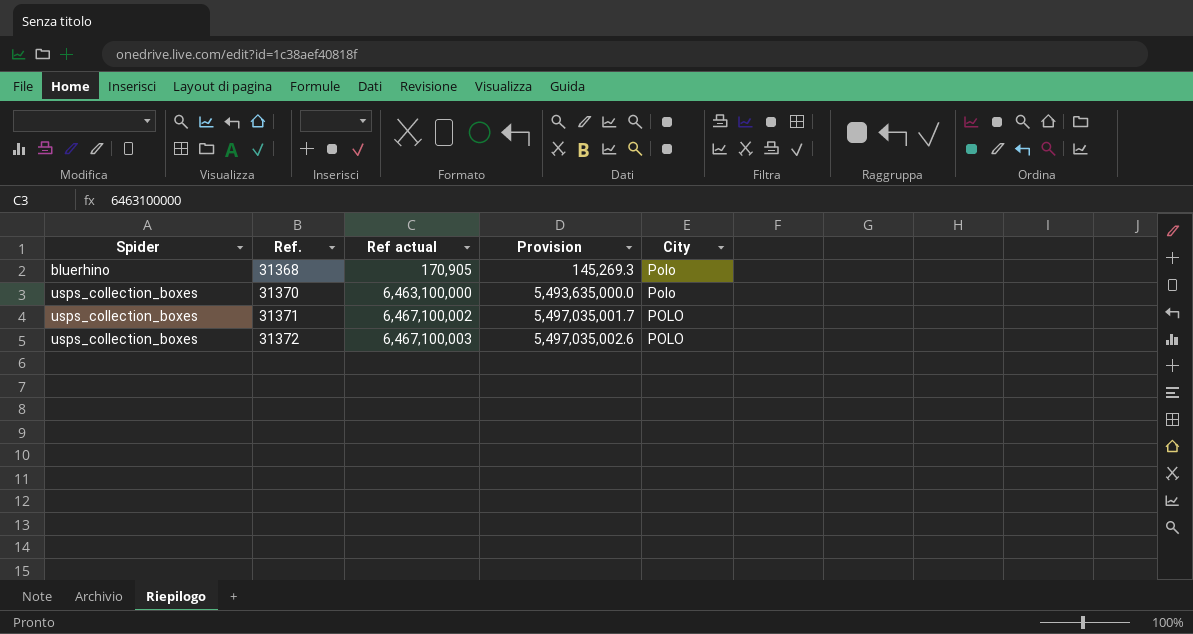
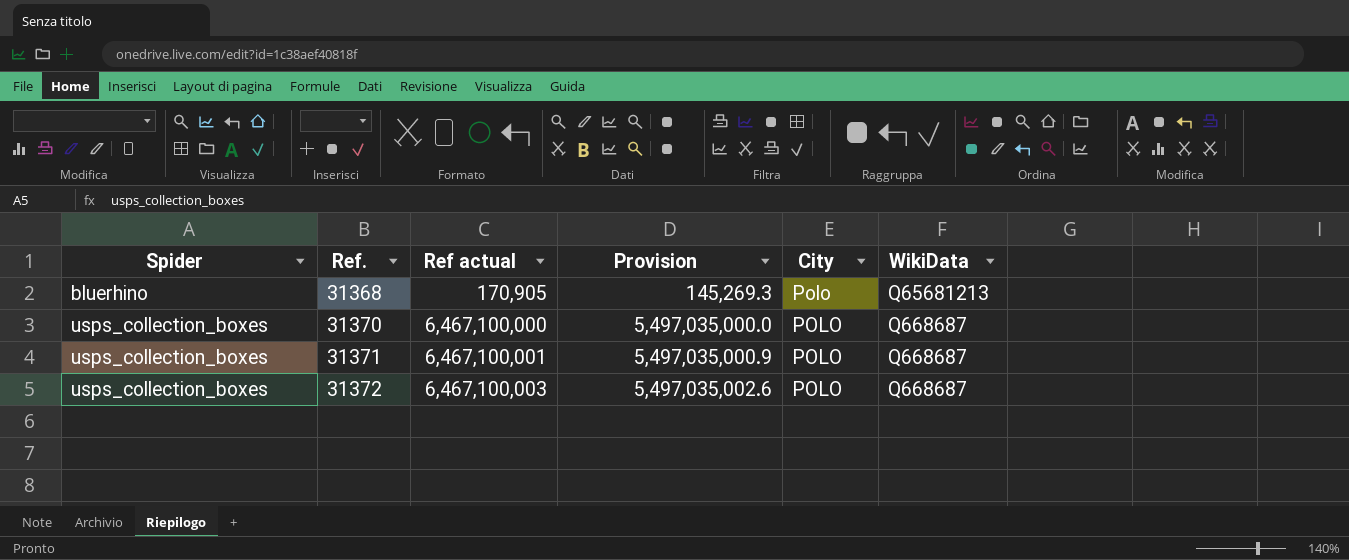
column WikiData | position: none -> 6
31370 | Ref actual: 6,463,100,000 -> 6,467,100,000
31370 | Provision: 5,493,635,000.0 -> 5,497,035,000.0
31370 | City: Polo -> POLO
31371 | Ref actual: 6,467,100,002 -> 6,467,100,001
31371 | Provision: 5,497,035,001.7 -> 5,497,035,000.9

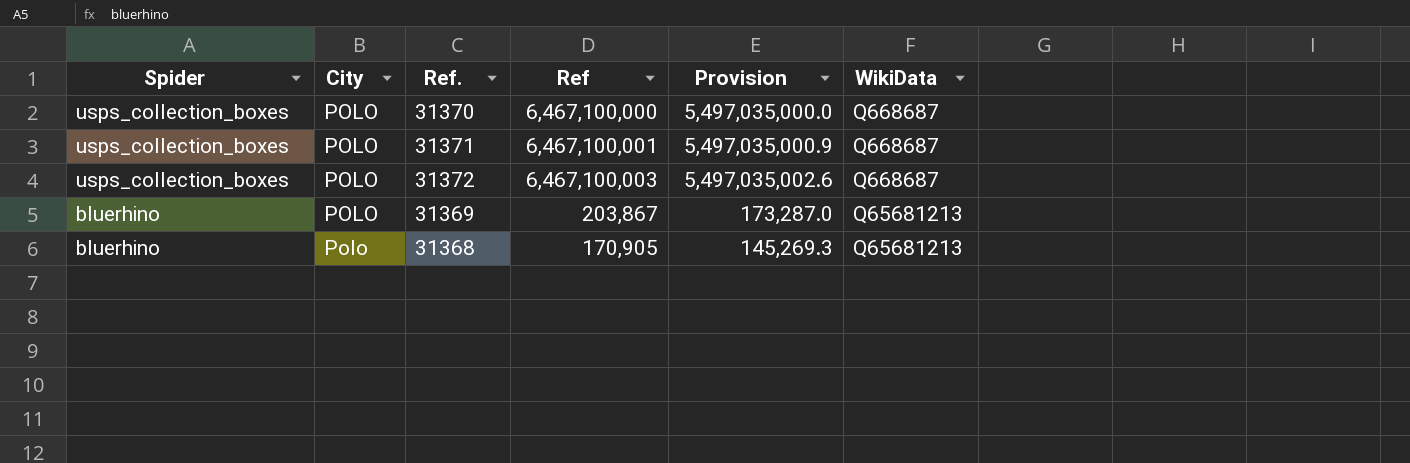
row order: Spider ascending -> Spider descending
column City | position: 5 -> 2
column name: Ref actual -> Ref
row 31369: none -> bluerhino | POLO | 203,867 | 173,287.0 | Q65681213

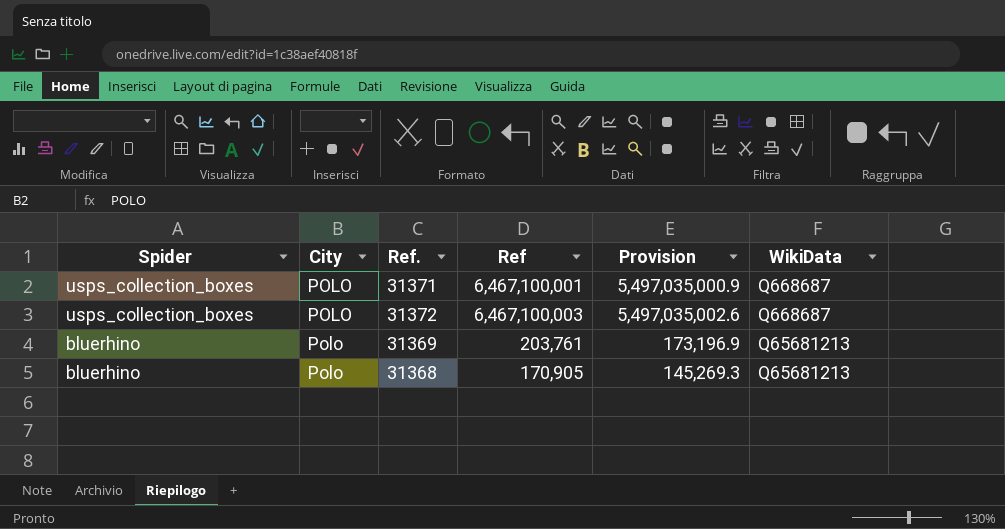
row 31370: usps_collection_boxes | POLO | 6,467,100,000 | 5,497,035,000.0 | Q668687 -> none
31369 | City: POLO -> Polo
31369 | Ref: 203,867 -> 203,761
31369 | Provision: 173,287.0 -> 173,196.9

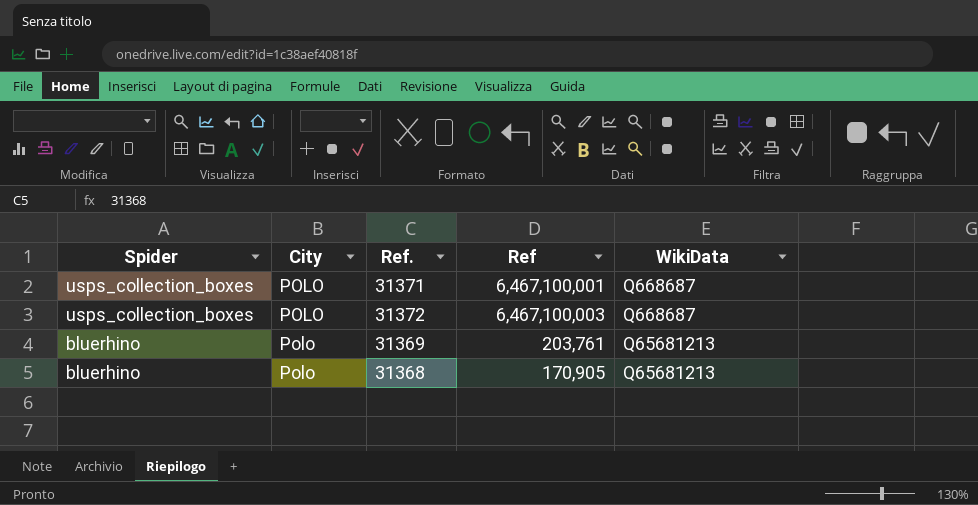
column Provision | formula: [Ref] * 0.85 -> none

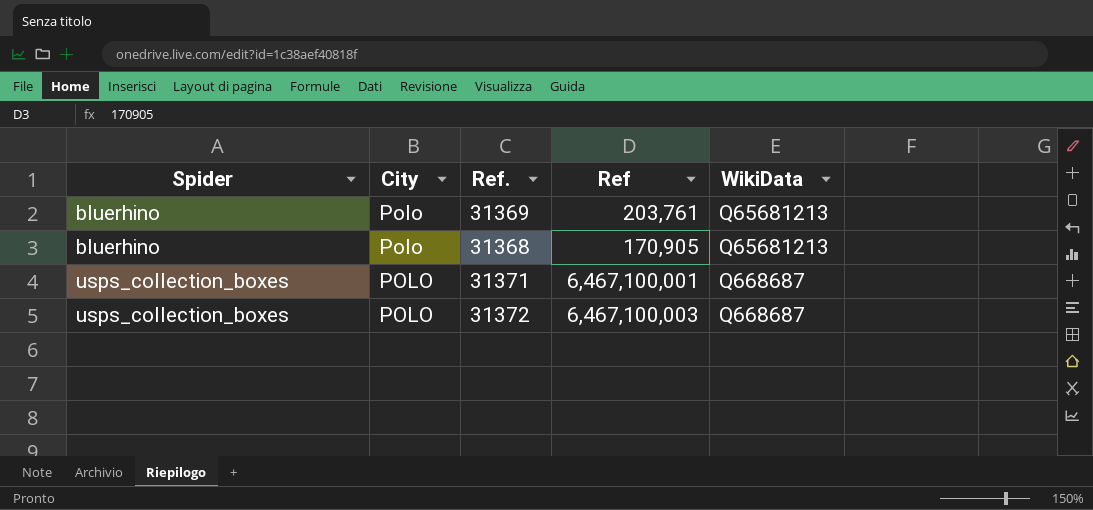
row order: Spider descending -> Spider ascending

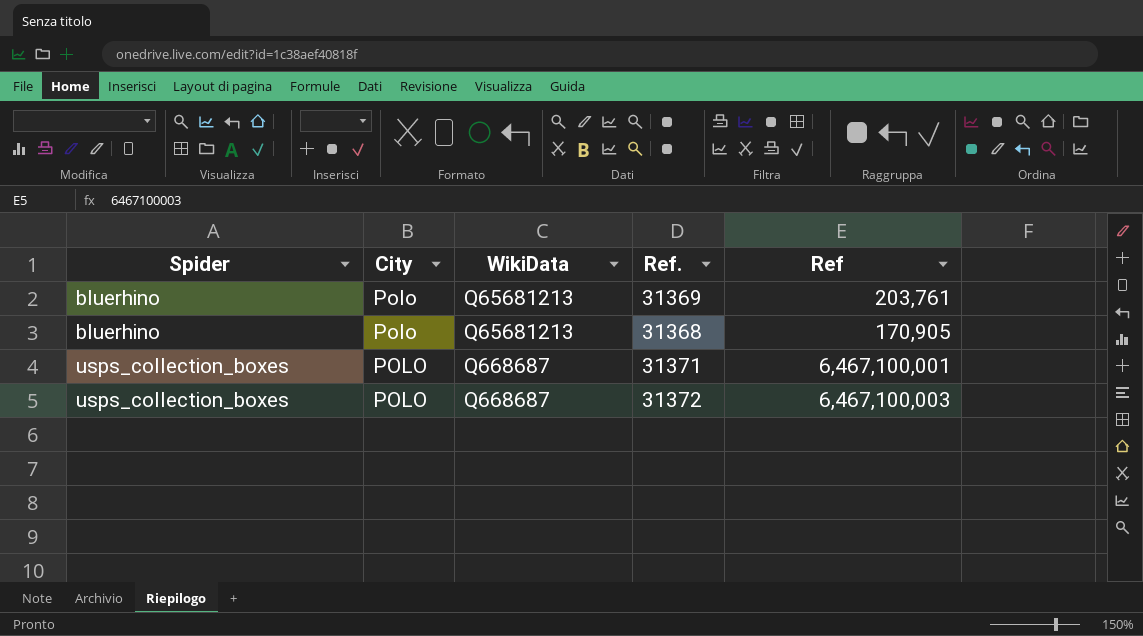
column WikiData | position: 5 -> 3

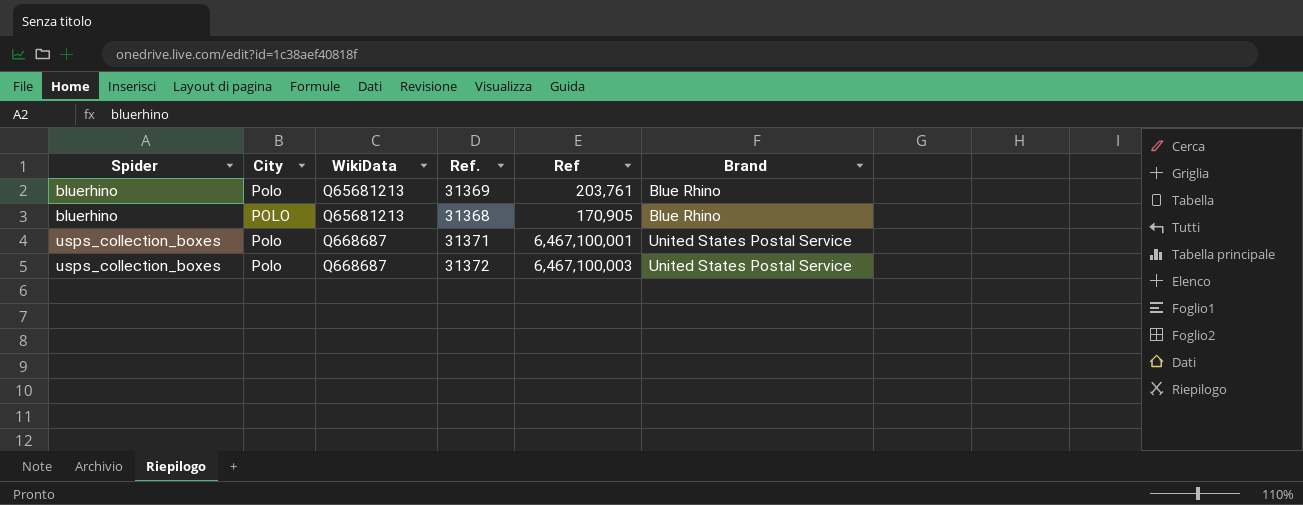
column Brand | position: none -> 6
31368 | City: Polo -> POLO
31371 | City: POLO -> Polo
31372 | City: POLO -> Polo

